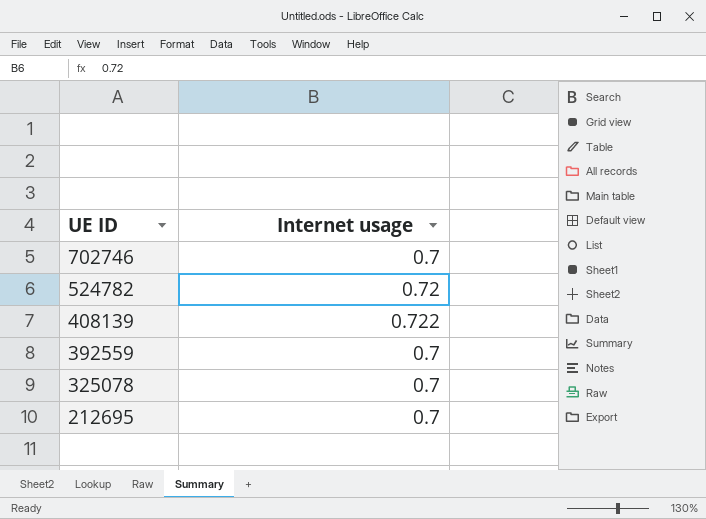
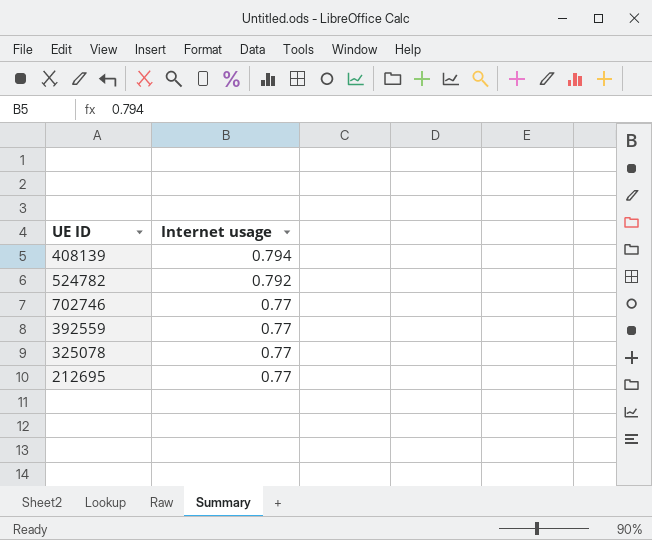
row order: UE ID descending -> Internet usage descending
408139 | Internet usage: 0.722 -> 0.794
524782 | Internet usage: 0.72 -> 0.792
702746 | Internet usage: 0.7 -> 0.77
392559 | Internet usage: 0.7 -> 0.77
325078 | Internet usage: 0.7 -> 0.77
212695 | Internet usage: 0.7 -> 0.77

